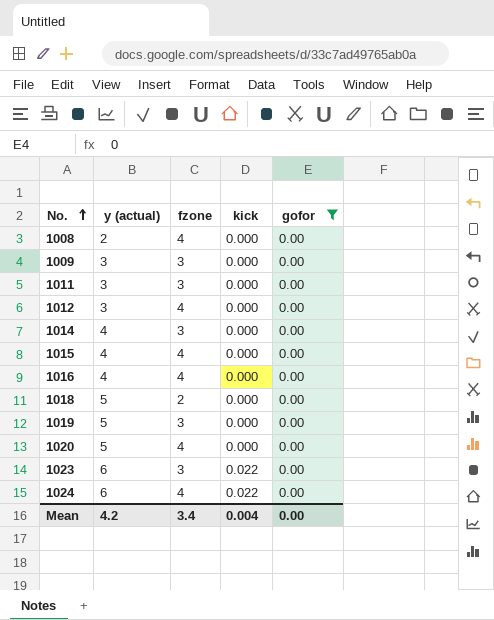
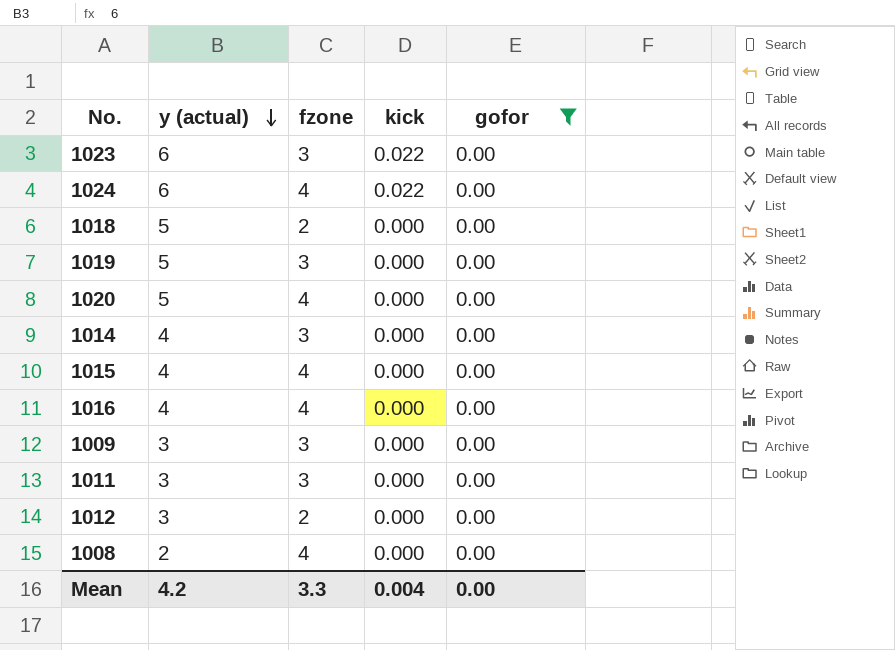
row order: No. ascending -> y (actual) descending
1012 | fzone: 4 -> 2
Mean | fzone: 3.4 -> 3.3

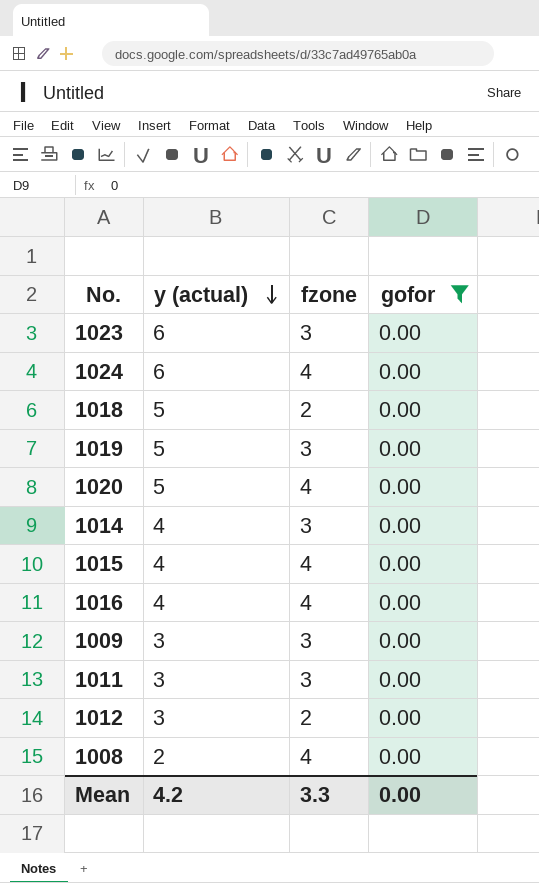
column kick | position: 4 -> none

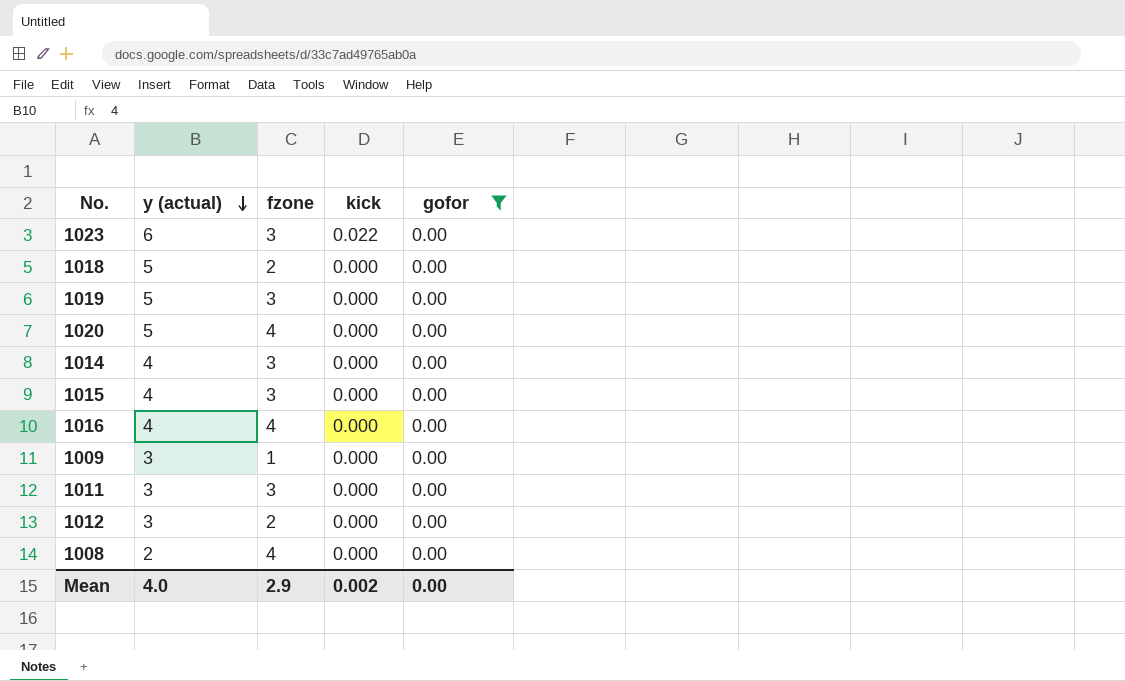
column kick | position: none -> 4
row 1024: 6 | 4 | 0.00 -> none
1015 | fzone: 4 -> 3
1009 | fzone: 3 -> 1
Mean | y (actual): 4.2 -> 4.0
Mean | fzone: 3.3 -> 2.9

